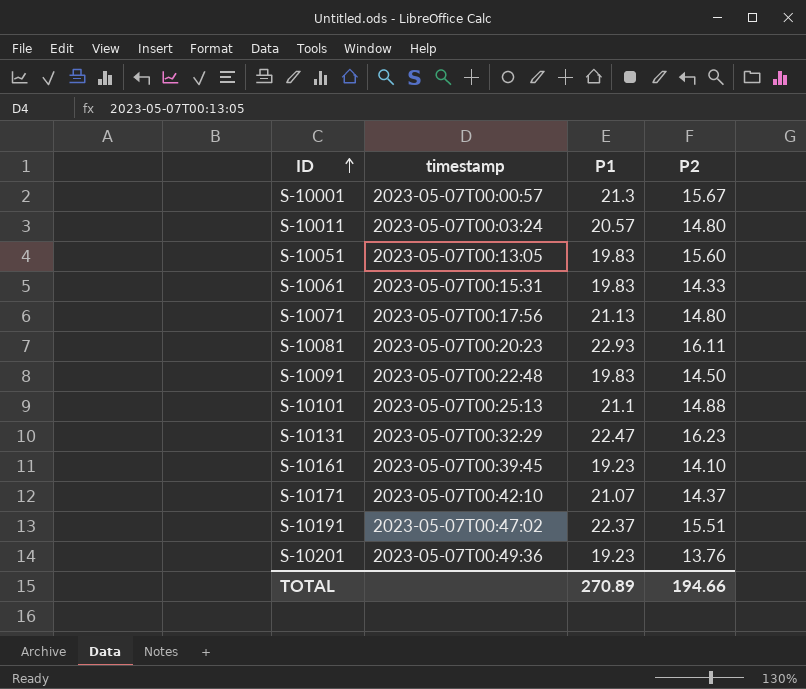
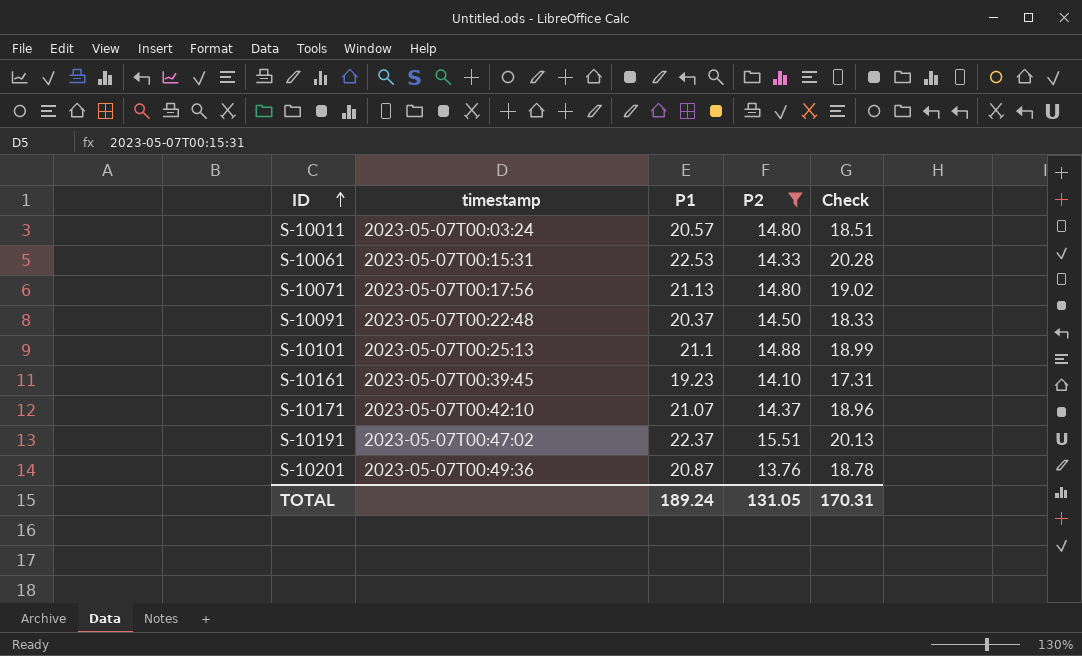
filter: none -> P2 <= 15.51
column Check | formula: none -> [P1] * 0.9
S-10061 | P1: 19.83 -> 22.53
S-10091 | P1: 19.83 -> 20.37
S-10201 | P1: 19.23 -> 20.87
TOTAL | P1: 270.89 -> 189.24
TOTAL | P2: 194.66 -> 131.05

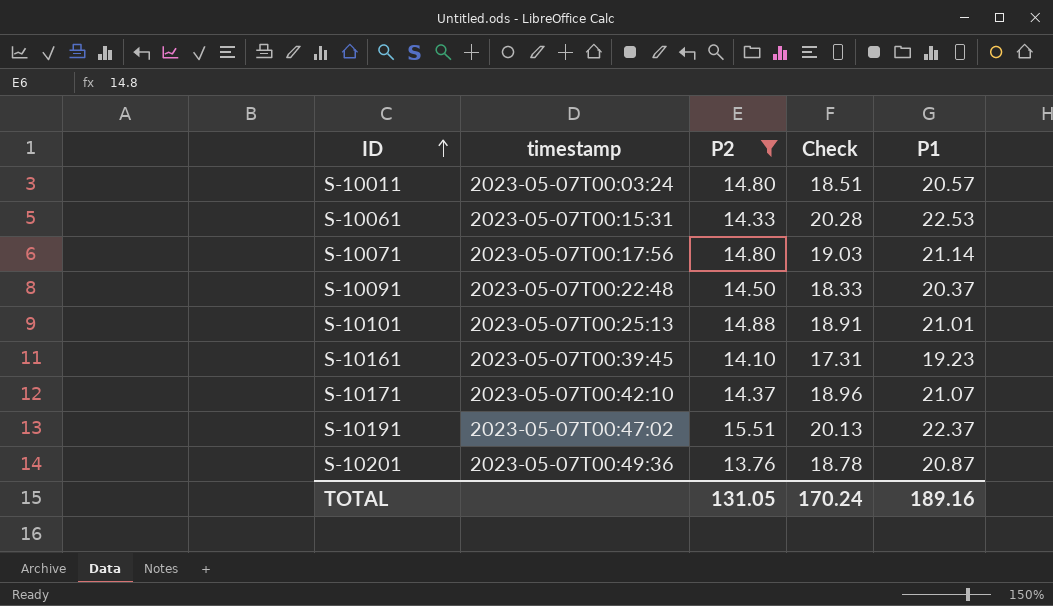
column P1 | position: 3 -> 5
S-10071 | Check: 19.02 -> 19.03
S-10071 | P1: 21.13 -> 21.14
S-10101 | Check: 18.99 -> 18.91
S-10101 | P1: 21.1 -> 21.01
TOTAL | Check: 170.31 -> 170.24
TOTAL | P1: 189.24 -> 189.16

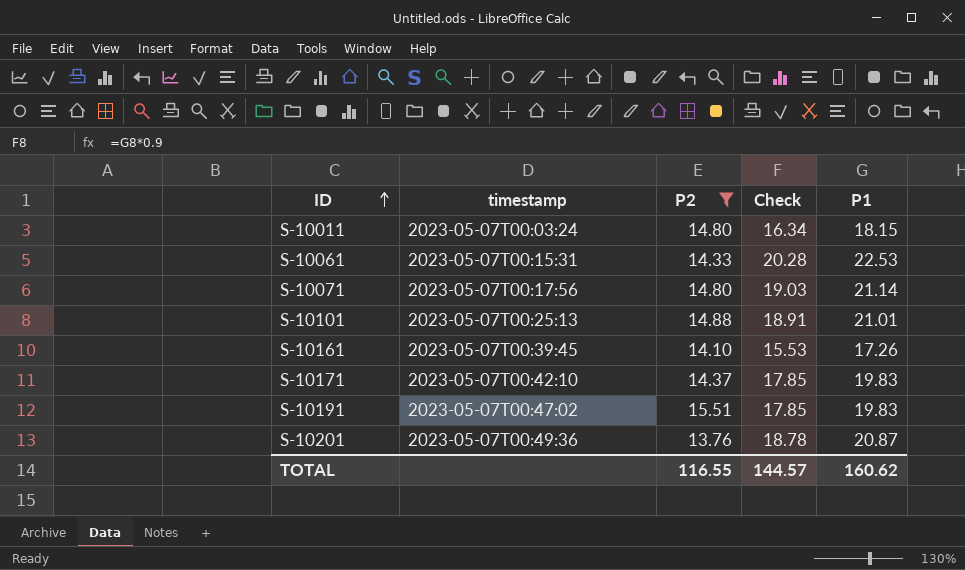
row S-10091: 2023-05-07T00:22:48 | 14.50 | 18.33 | 20.37 -> none
S-10011 | Check: 18.51 -> 16.34
S-10011 | P1: 20.57 -> 18.15
S-10161 | Check: 17.31 -> 15.53
S-10161 | P1: 19.23 -> 17.26
S-10171 | Check: 18.96 -> 17.85
S-10171 | P1: 21.07 -> 19.83
S-10191 | Check: 20.13 -> 17.85
S-10191 | P1: 22.37 -> 19.83
TOTAL | P2: 131.05 -> 116.55
TOTAL | Check: 170.24 -> 144.57
TOTAL | P1: 189.16 -> 160.62

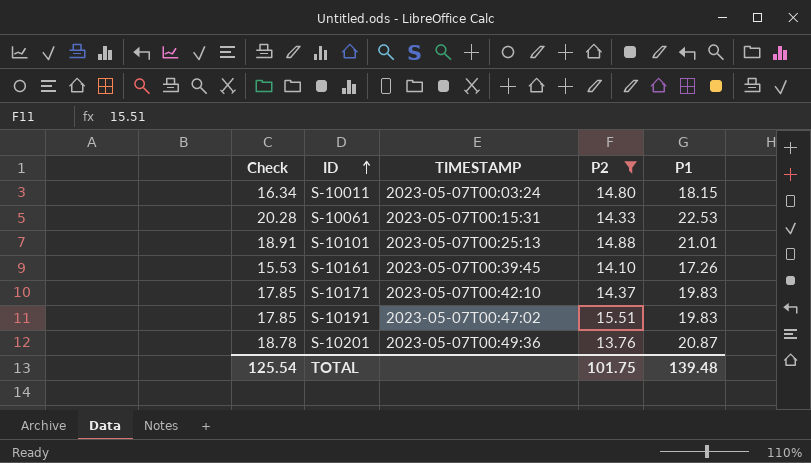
column Check | position: 4 -> 1
column name: timestamp -> TIMESTAMP
row S-10071: 2023-05-07T00:17:56 | 14.80 | 19.03 | 21.14 -> none
TOTAL | Check: 144.57 -> 125.54
TOTAL | P2: 116.55 -> 101.75
TOTAL | P1: 160.62 -> 139.48

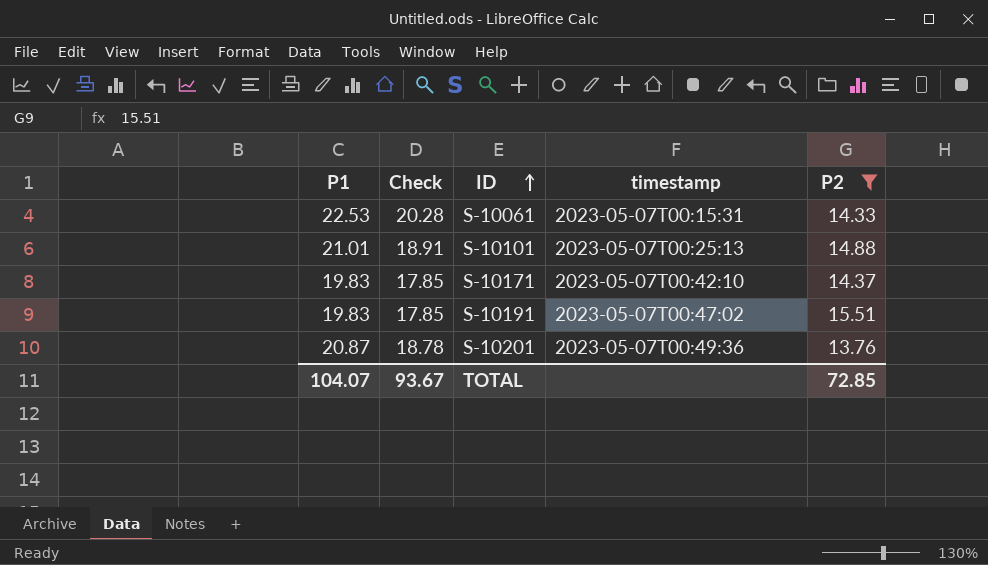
column P1 | position: 5 -> 1
column name: TIMESTAMP -> timestamp
row S-10011: 16.34 | 2023-05-07T00:03:24 | 14.80 | 18.15 -> none
row S-10161: 15.53 | 2023-05-07T00:39:45 | 14.10 | 17.26 -> none
TOTAL | P1: 139.48 -> 104.07
TOTAL | Check: 125.54 -> 93.67
TOTAL | P2: 101.75 -> 72.85

